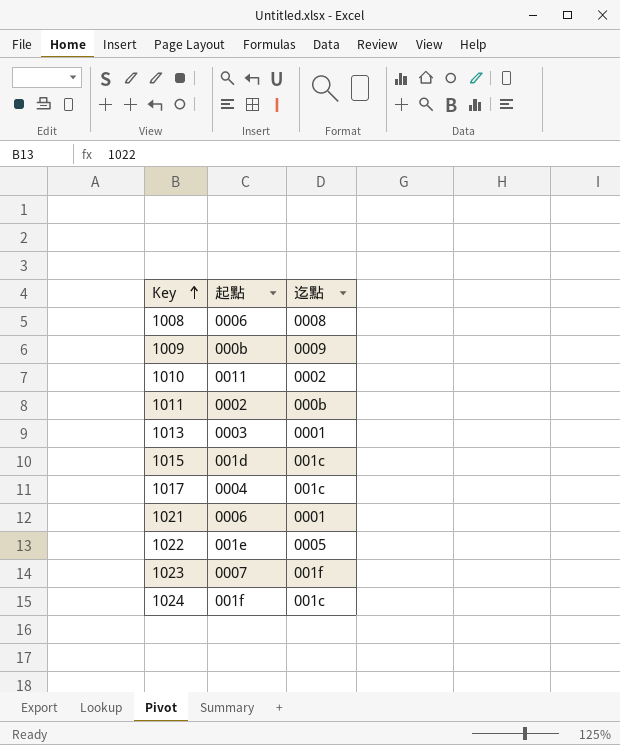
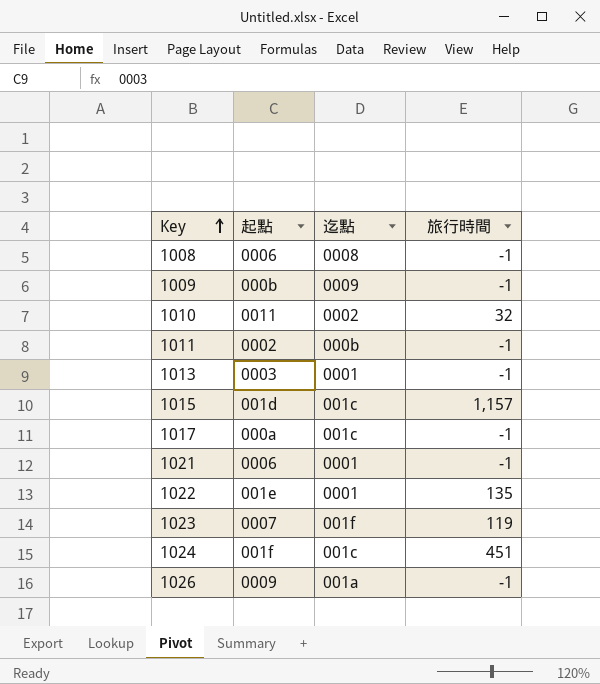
column 旅行時間 | position: none -> 4
1017 | 起點: 0004 -> 000a
1022 | 迄點: 0005 -> 0001
row 1026: none -> 0009 | 001a | -1

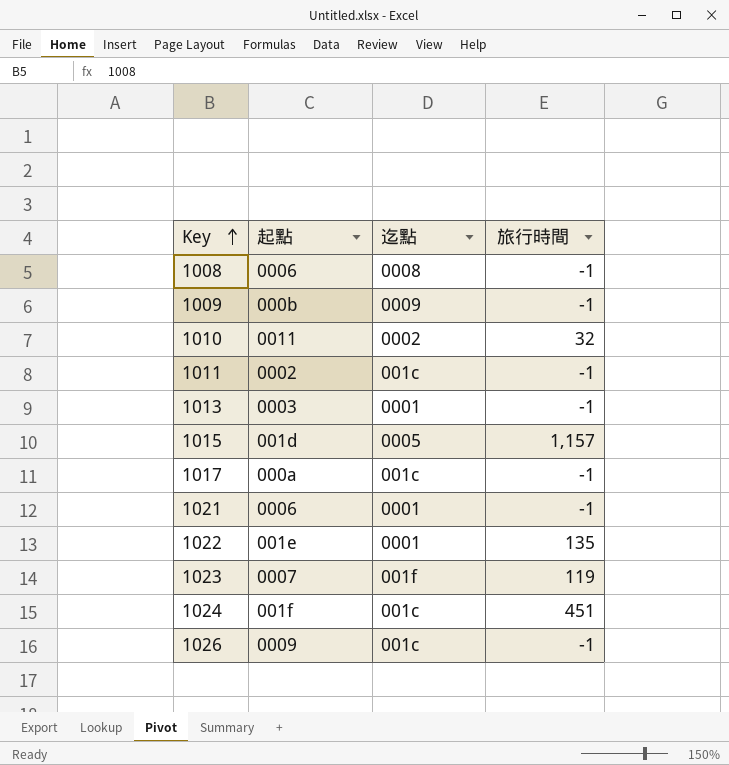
1011 | 迄點: 000b -> 001c
1015 | 迄點: 001c -> 0005
1026 | 迄點: 001a -> 001c

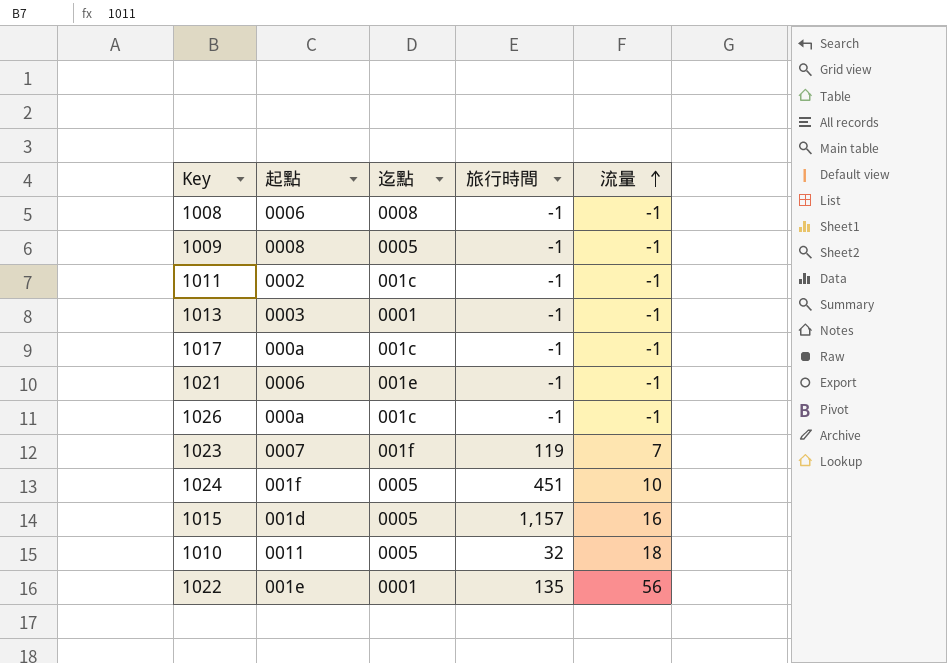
row order: Key ascending -> 流量 ascending
column 流量 | position: none -> 5
1009 | 起點: 000b -> 0008
1009 | 迄點: 0009 -> 0005
1021 | 迄點: 0001 -> 001e
1026 | 起點: 0009 -> 000a
1024 | 迄點: 001c -> 0005
1010 | 迄點: 0002 -> 0005

